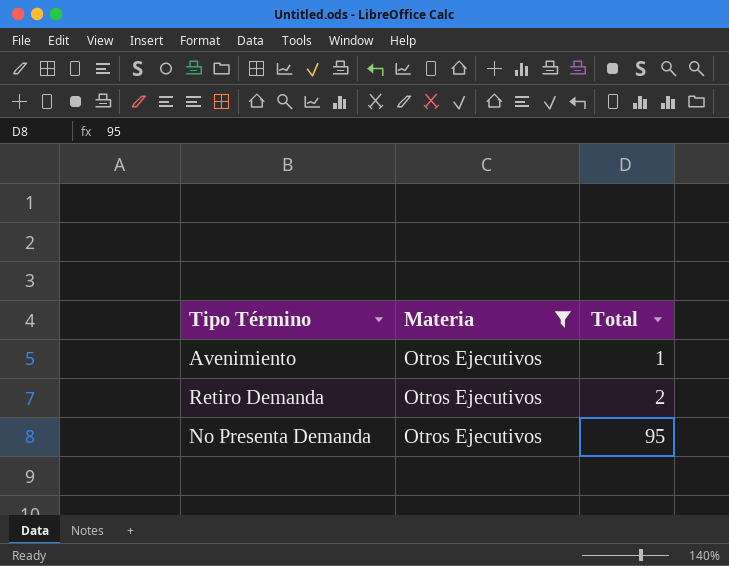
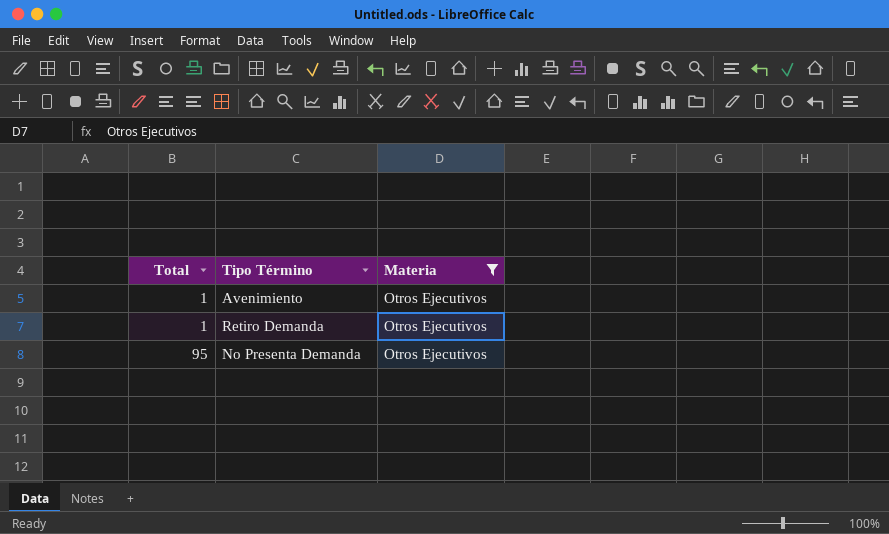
column Total | position: 3 -> 1
Retiro Demanda | Total: 2 -> 1

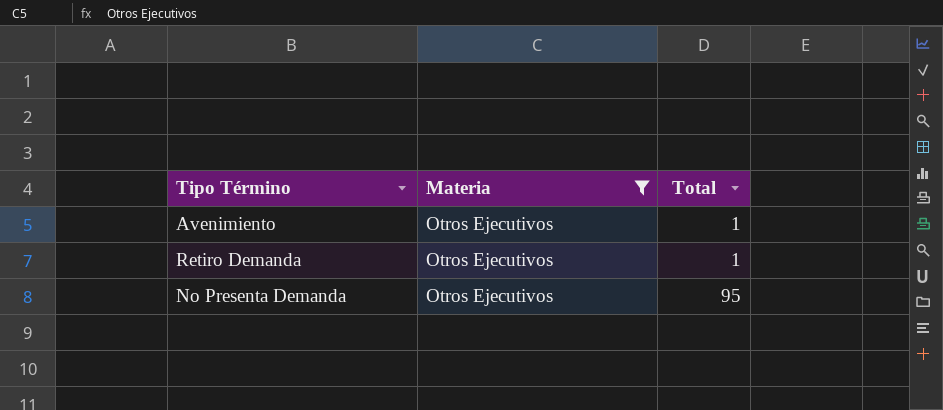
column Total | position: 1 -> 3

